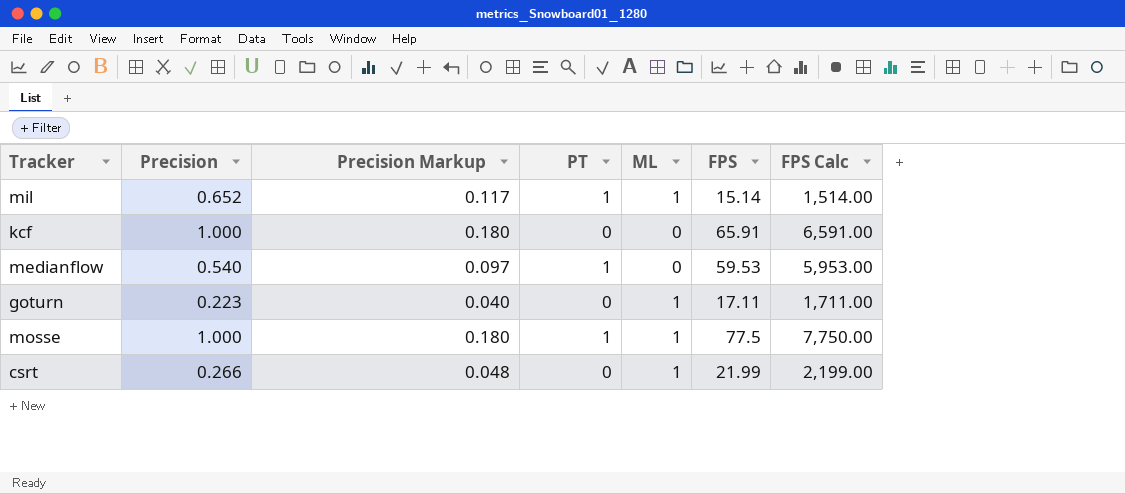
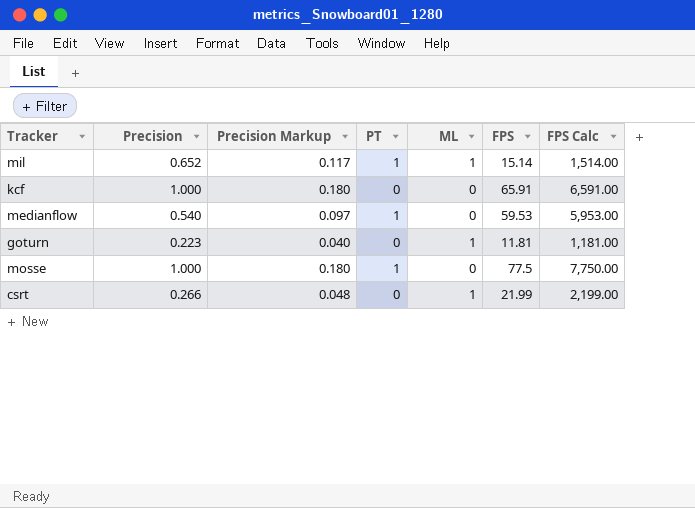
goturn | FPS: 17.11 -> 11.81
goturn | FPS Calc: 1,711.00 -> 1,181.00
mosse | ML: 1 -> 0

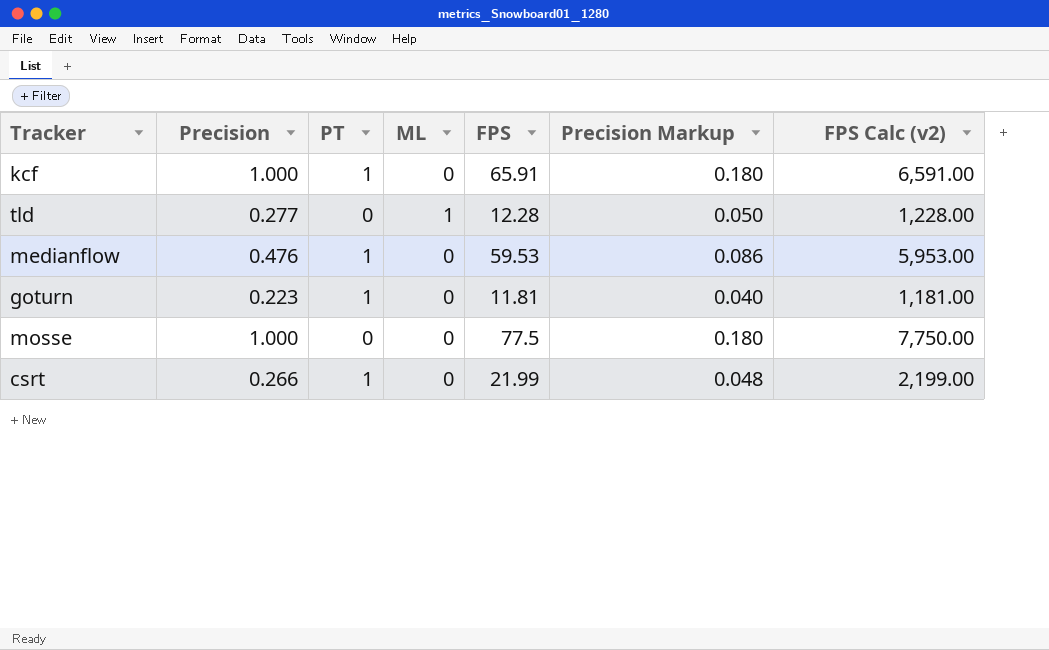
column Precision Markup | position: 3 -> 6
column name: FPS Calc -> FPS Calc (v2)
row mil: 0.652 | 0.117 | 1 | 1 | 15.14 | 1,514.00 -> none
kcf | PT: 0 -> 1
row tld: none -> 0.277 | 0 | 1 | 12.28 | 0.050 | 1,228.00
medianflow | Precision: 0.540 -> 0.476
medianflow | Precision Markup: 0.097 -> 0.086
goturn | PT: 0 -> 1
goturn | ML: 1 -> 0
mosse | PT: 1 -> 0
csrt | PT: 0 -> 1
csrt | ML: 1 -> 0

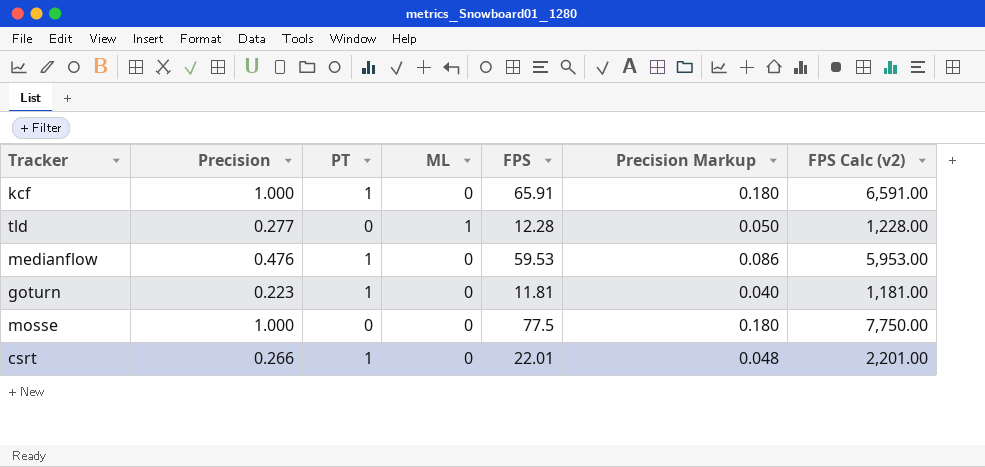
csrt | FPS: 21.99 -> 22.01
csrt | FPS Calc (v2): 2,199.00 -> 2,201.00

